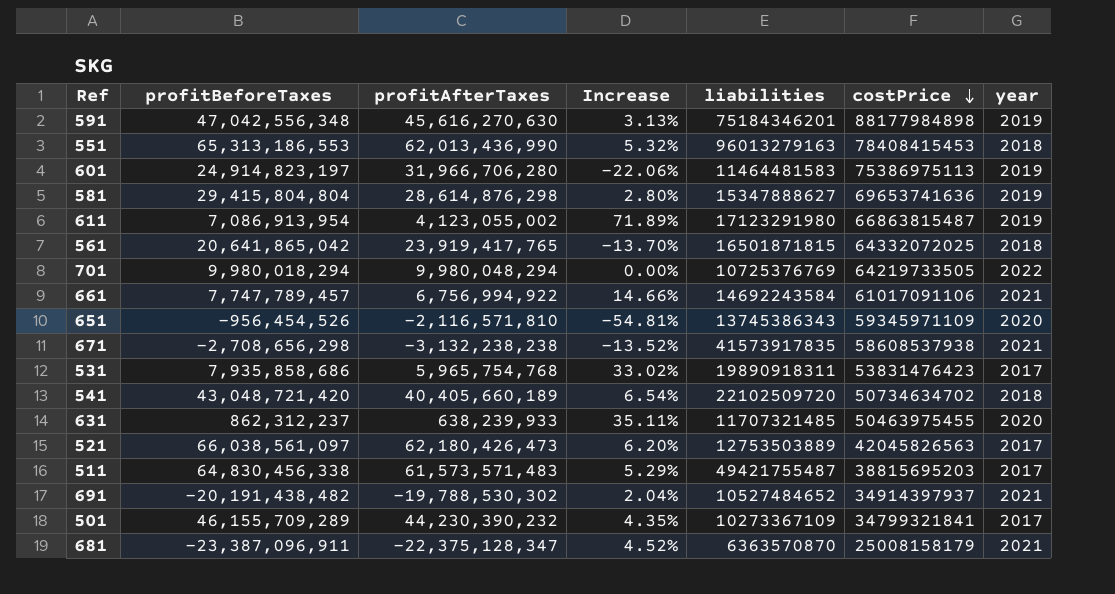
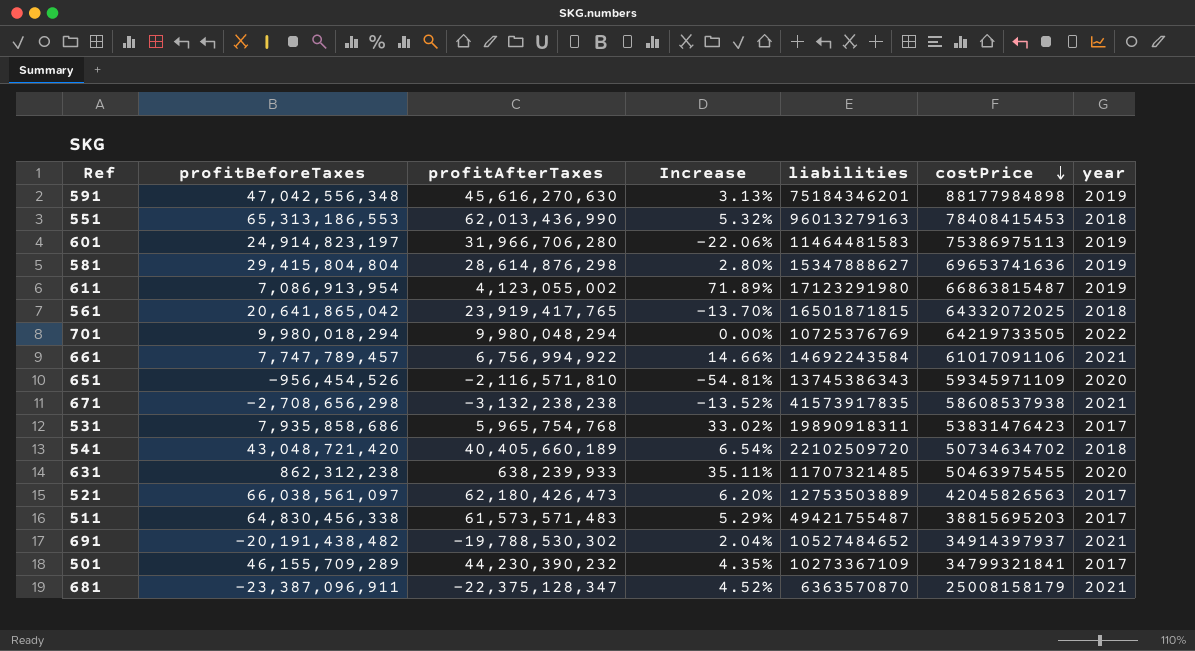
631 | profitBeforeTaxes: 862,312,237 -> 862,312,238

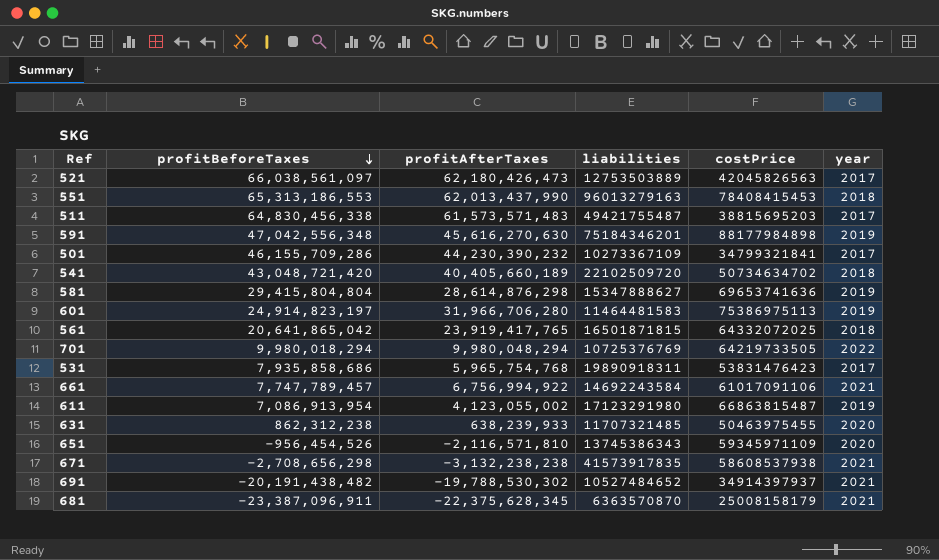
row order: costPrice descending -> profitBeforeTaxes descending
column Increase | formula: ([profitBeforeTaxes] - [profitAfterTaxes]) / [profitAfterTaxes] -> none
551 | profitAfterTaxes: 62,013,436,990 -> 62,013,437,990
501 | profitBeforeTaxes: 46,155,709,289 -> 46,155,709,286
681 | profitAfterTaxes: -22,375,128,347 -> -22,375,628,345

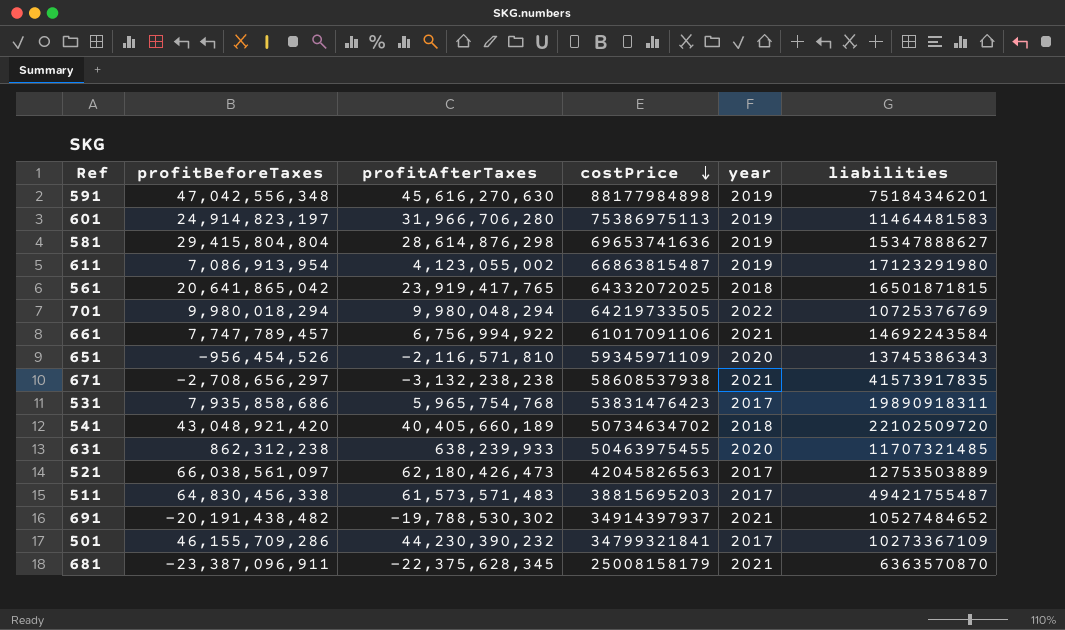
row order: profitBeforeTaxes descending -> costPrice descending
column liabilities | position: 4 -> 6
row 551: 65,313,186,553 | 62,013,437,990 | 96013279163 | 78408415453 | 2018 -> none
671 | profitBeforeTaxes: -2,708,656,298 -> -2,708,656,297
541 | profitBeforeTaxes: 43,048,721,420 -> 43,048,921,420

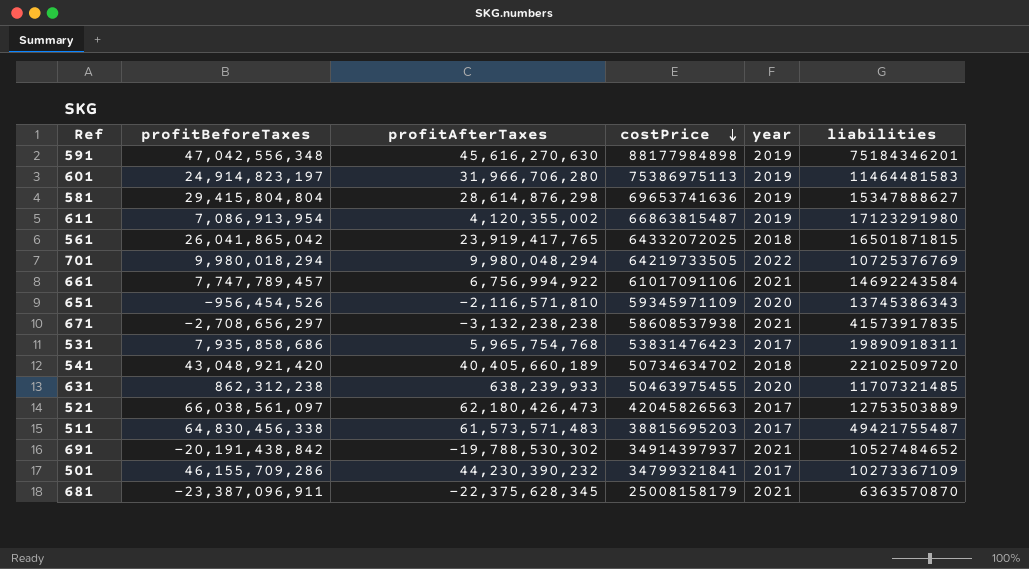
611 | profitAfterTaxes: 4,123,055,002 -> 4,120,355,002
561 | profitBeforeTaxes: 20,641,865,042 -> 26,041,865,042
691 | profitBeforeTaxes: -20,191,438,482 -> -20,191,438,842

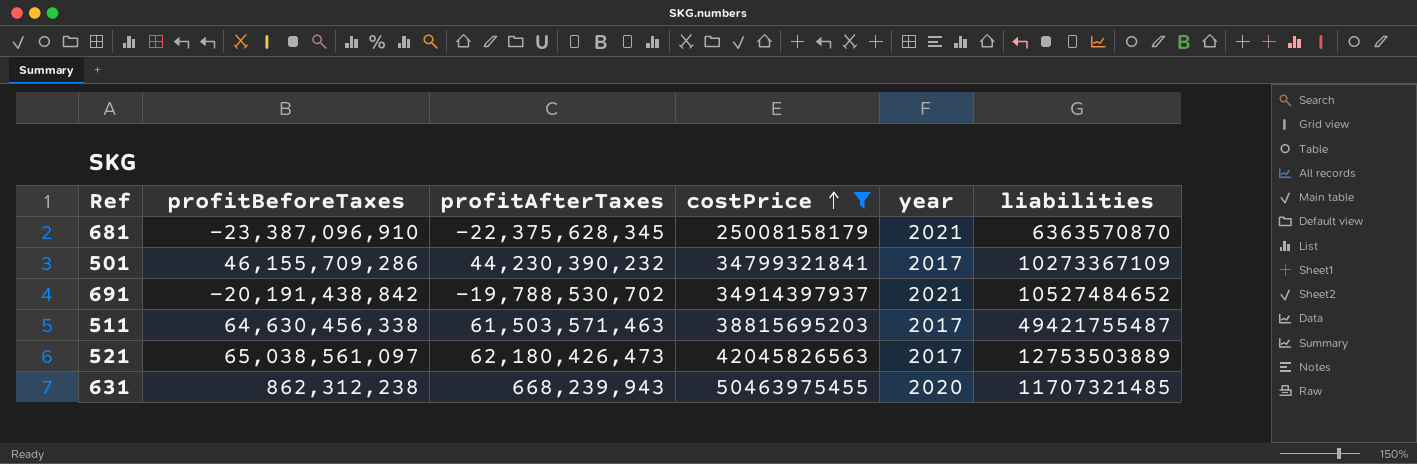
filter: none -> costPrice <= 50463975455
row order: costPrice descending -> costPrice ascending
681 | profitBeforeTaxes: -23,387,096,911 -> -23,387,096,910
691 | profitAfterTaxes: -19,788,530,302 -> -19,788,530,702
511 | profitBeforeTaxes: 64,830,456,338 -> 64,630,456,338
511 | profitAfterTaxes: 61,573,571,483 -> 61,503,571,463
521 | profitBeforeTaxes: 66,038,561,097 -> 65,038,561,097
631 | profitAfterTaxes: 638,239,933 -> 668,239,943

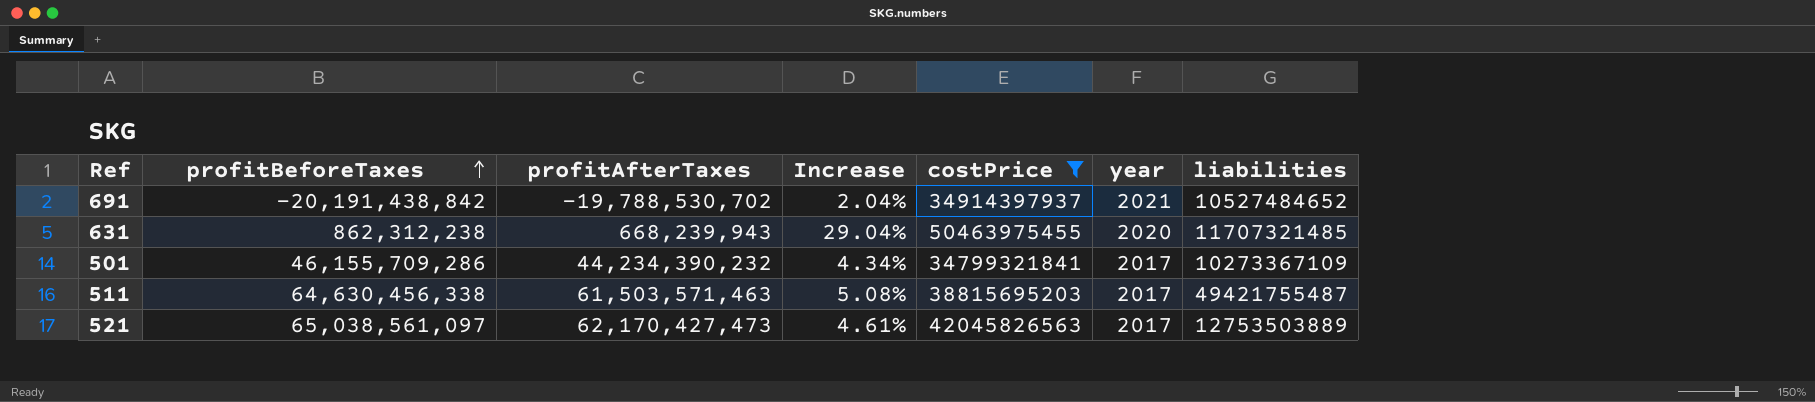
row order: costPrice ascending -> profitBeforeTaxes ascending
column Increase | formula: none -> ([profitBeforeTaxes] - [profitAfterTaxes]) / [profitAfterTaxes]
row 681: -23,387,096,910 | -22,375,628,345 | 25008158179 | 2021 | 6363570870 -> none
501 | profitAfterTaxes: 44,230,390,232 -> 44,234,390,232
521 | profitAfterTaxes: 62,180,426,473 -> 62,170,427,473

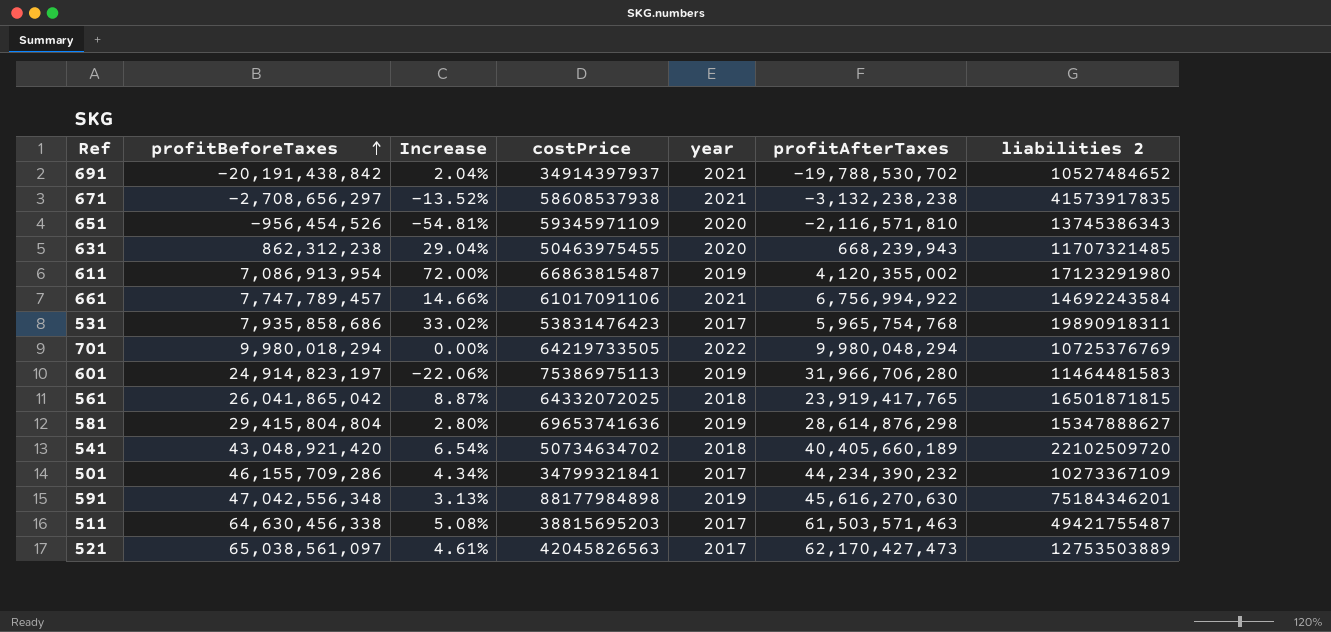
filter: costPrice <= 50463975455 -> none
column profitAfterTaxes | position: 3 -> 6
column name: liabilities -> liabilities 2

